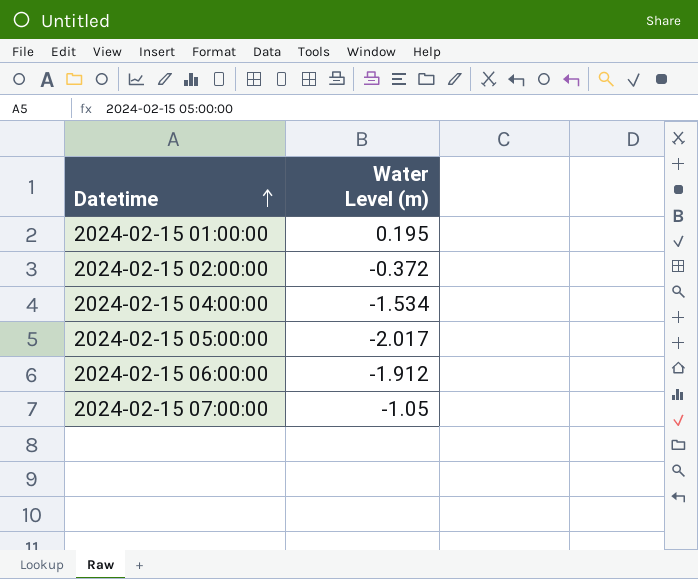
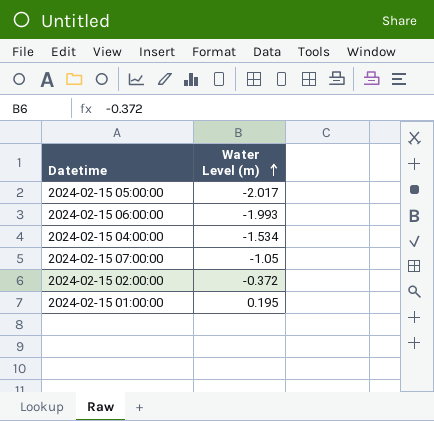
row order: Datetime ascending -> Water Level (m) ascending
2024-02-15 06:00:00 | Water Level (m): -1.912 -> -1.993

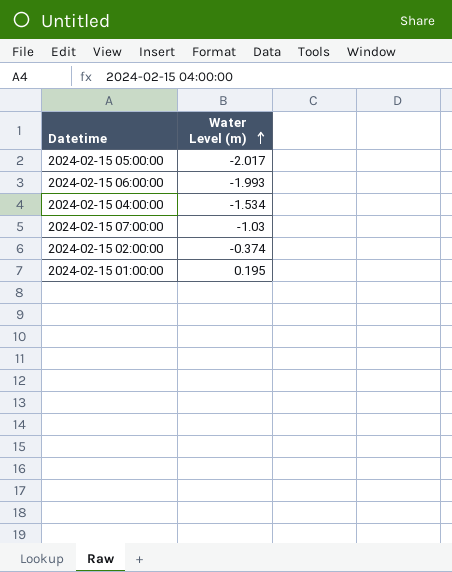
2024-02-15 07:00:00 | Water Level (m): -1.05 -> -1.03
2024-02-15 02:00:00 | Water Level (m): -0.372 -> -0.374

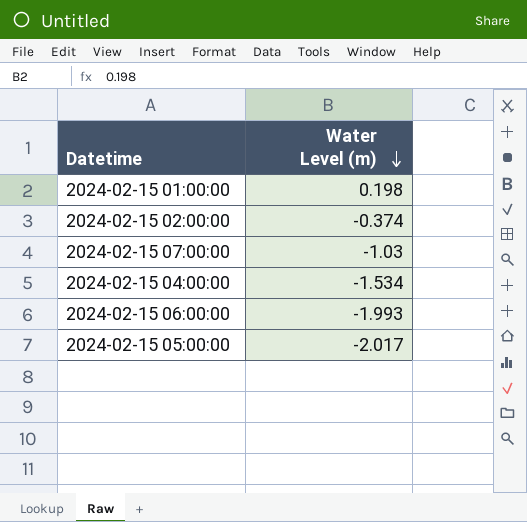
row order: Water Level (m) ascending -> Water Level (m) descending
2024-02-15 01:00:00 | Water Level (m): 0.195 -> 0.198

